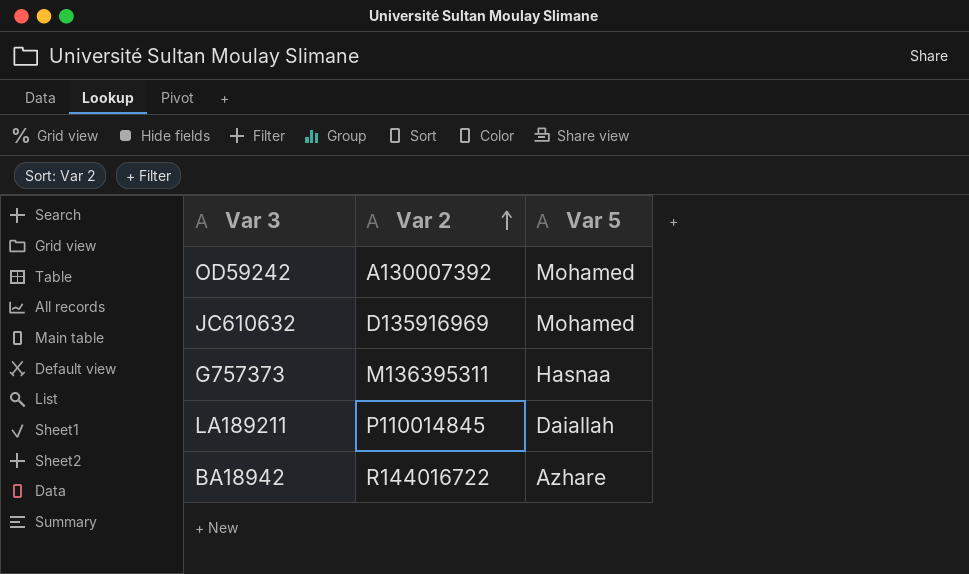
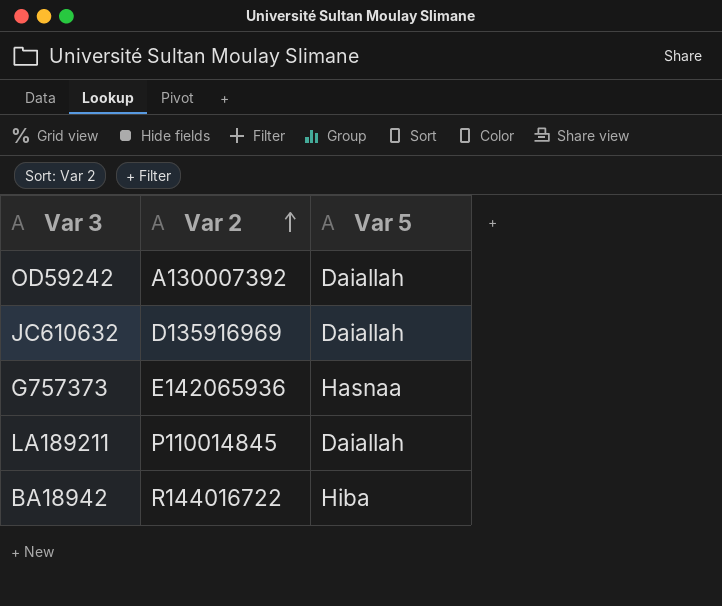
OD59242 | Var 5: Mohamed -> Daiallah
JC610632 | Var 5: Mohamed -> Daiallah
G757373 | Var 2: M136395311 -> E142065936
BA18942 | Var 5: Azhare -> Hiba

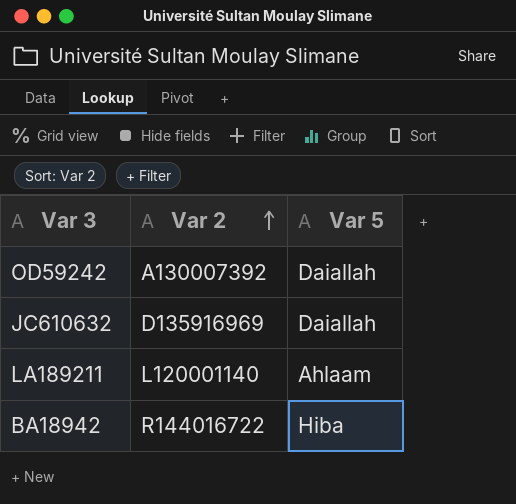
row G757373: E142065936 | Hasnaa -> none
LA189211 | Var 2: P110014845 -> L120001140
LA189211 | Var 5: Daiallah -> Ahlaam

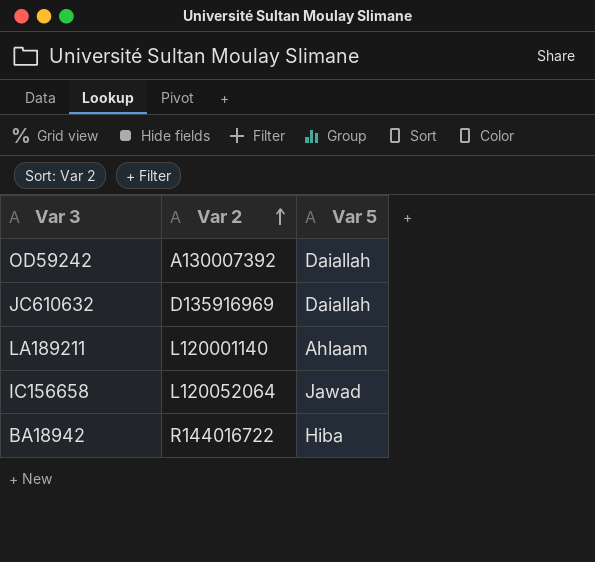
row IC156658: none -> L120052064 | Jawad

